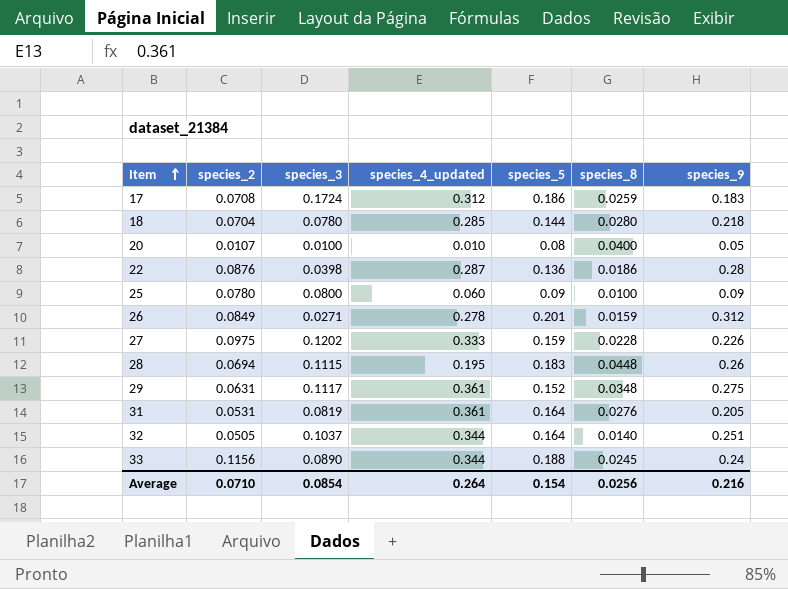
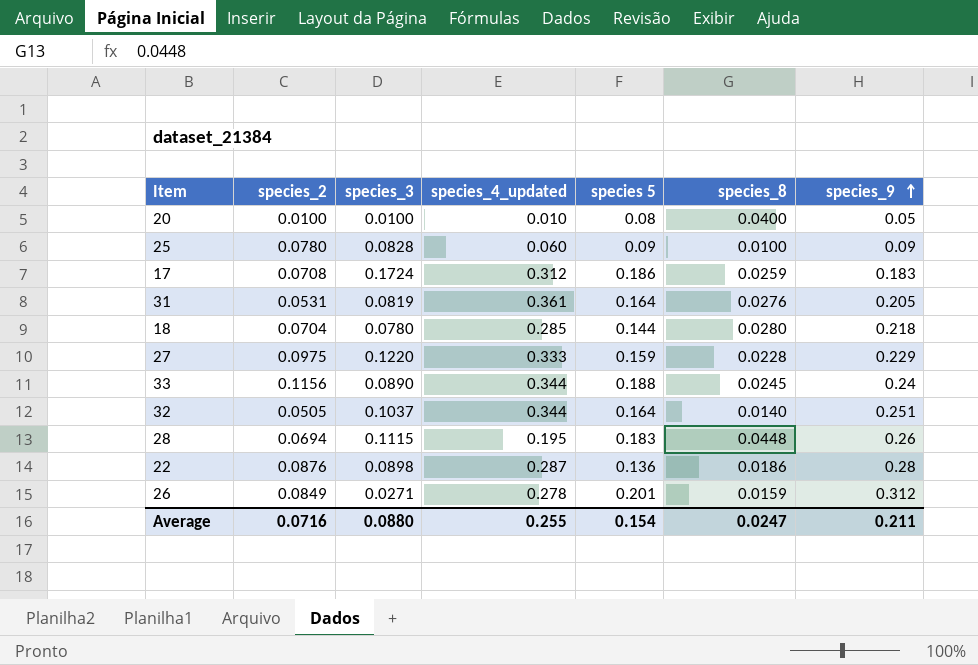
row order: Item ascending -> species_9 ascending
column name: species_5 -> species 5
row 29: 0.0631 | 0.1117 | 0.361 | 0.152 | 0.0348 | 0.275 -> none
20 | species_2: 0.0107 -> 0.0100
25 | species_3: 0.0800 -> 0.0828
27 | species_3: 0.1202 -> 0.1220
27 | species_9: 0.226 -> 0.229
22 | species_3: 0.0398 -> 0.0898
Average | species_2: 0.0710 -> 0.0716
Average | species_3: 0.0854 -> 0.0880
Average | species_4_updated: 0.264 -> 0.255
Average | species_8: 0.0256 -> 0.0247
Average | species_9: 0.216 -> 0.211

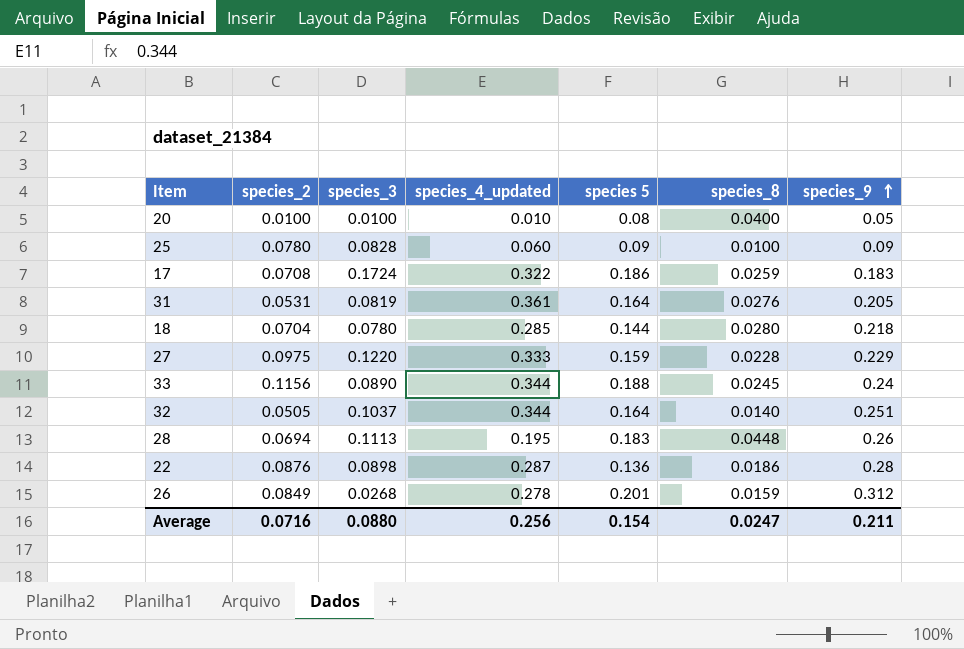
17 | species_4_updated: 0.312 -> 0.322
28 | species_3: 0.1115 -> 0.1113
26 | species_3: 0.0271 -> 0.0268
Average | species_4_updated: 0.255 -> 0.256

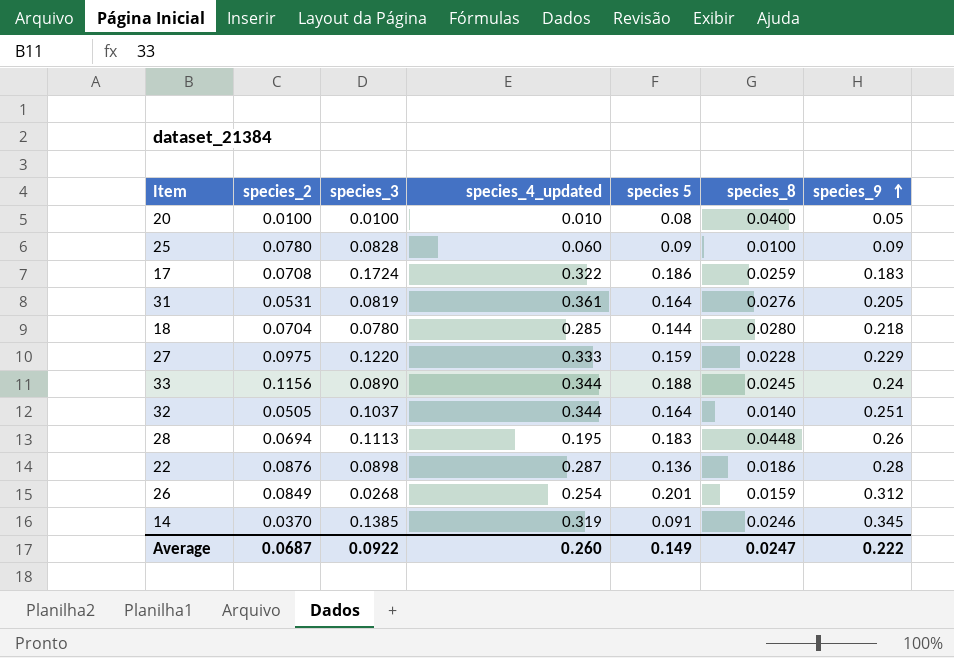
26 | species_4_updated: 0.278 -> 0.254
row 14: none -> 0.0370 | 0.1385 | 0.319 | 0.091 | 0.0246 | 0.345
Average | species_2: 0.0716 -> 0.0687
Average | species_3: 0.0880 -> 0.0922
Average | species_4_updated: 0.256 -> 0.260
Average | species 5: 0.154 -> 0.149
Average | species_9: 0.211 -> 0.222

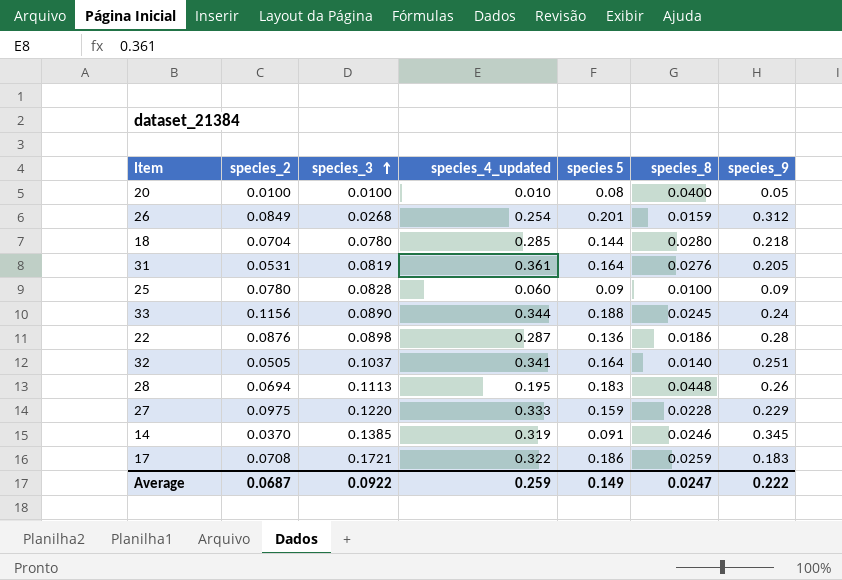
row order: species_9 ascending -> species_3 ascending
32 | species_4_updated: 0.344 -> 0.341
17 | species_3: 0.1724 -> 0.1721
Average | species_4_updated: 0.260 -> 0.259

